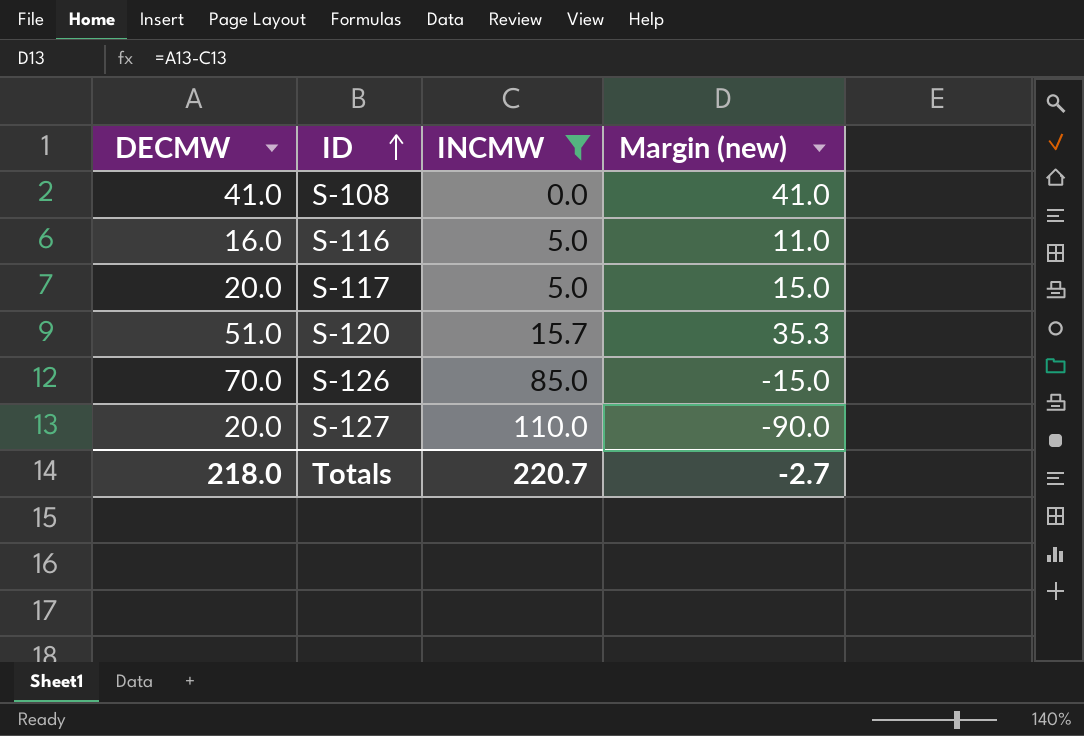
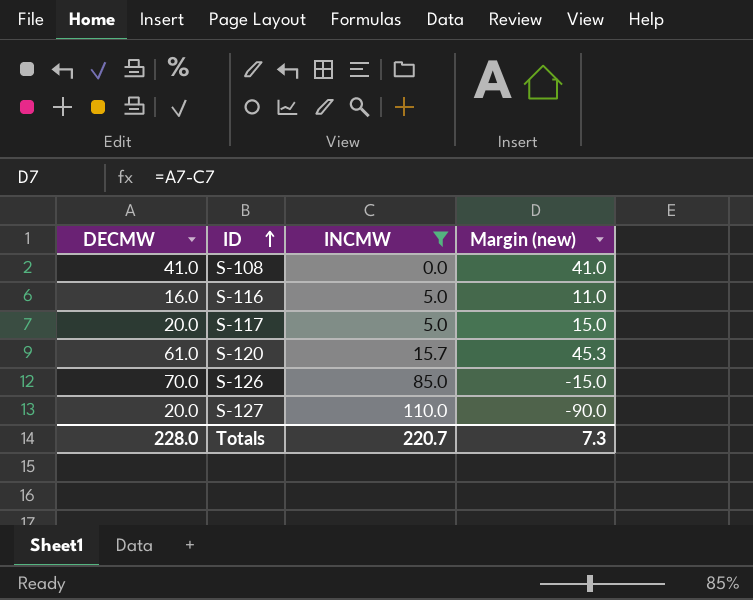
S-120 | DECMW: 51.0 -> 61.0
S-120 | Margin (new): 35.3 -> 45.3
Totals | DECMW: 218.0 -> 228.0
Totals | Margin (new): -2.7 -> 7.3

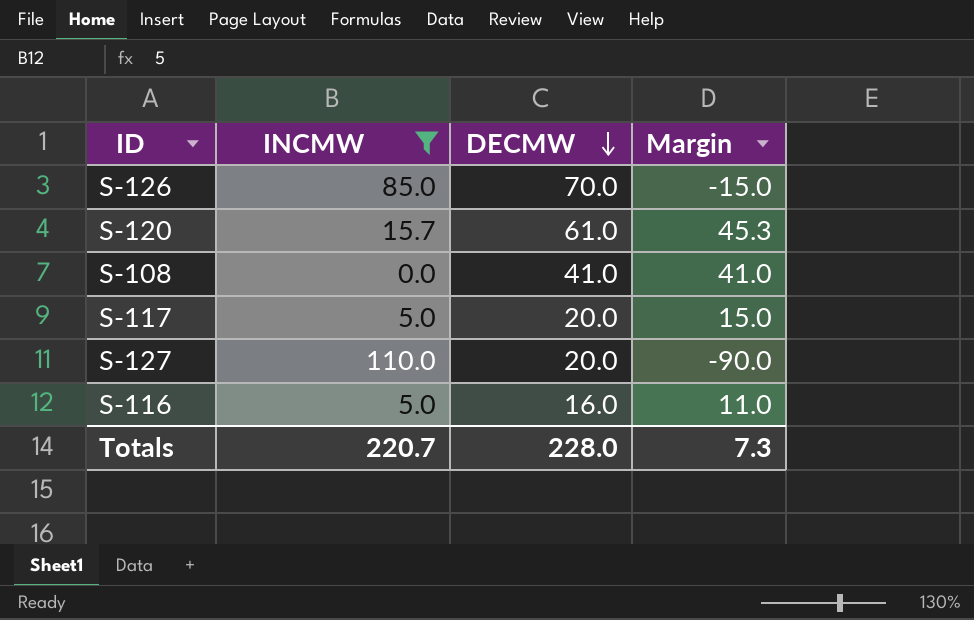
row order: ID ascending -> DECMW descending
column DECMW | position: 1 -> 3
column name: Margin (new) -> Margin

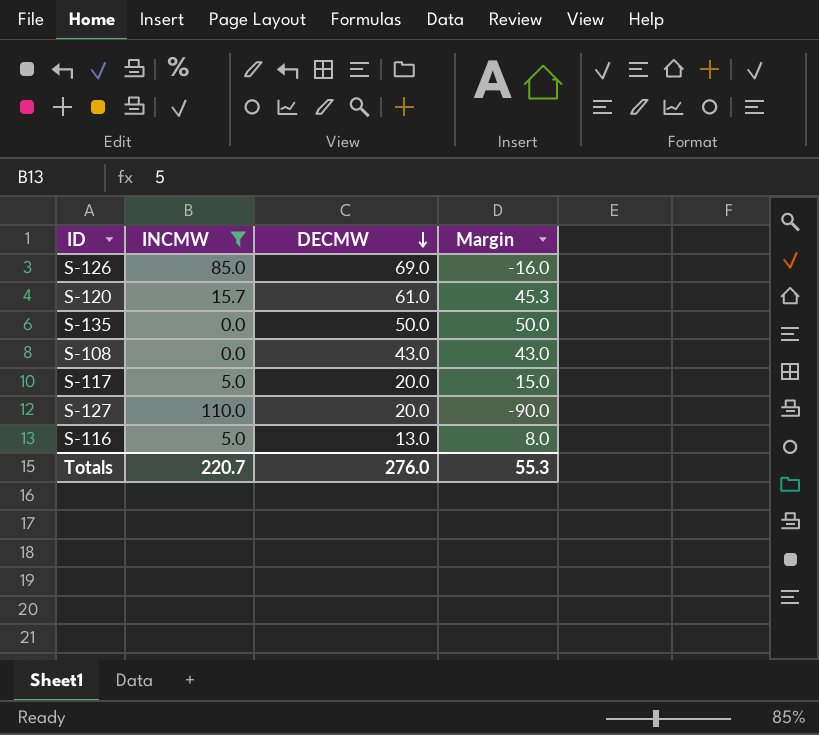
S-126 | DECMW: 70.0 -> 69.0
S-126 | Margin: -15.0 -> -16.0
row S-135: none -> 0.0 | 50.0 | 50.0
S-108 | DECMW: 41.0 -> 43.0
S-108 | Margin: 41.0 -> 43.0
S-116 | DECMW: 16.0 -> 13.0
S-116 | Margin: 11.0 -> 8.0
Totals | DECMW: 228.0 -> 276.0
Totals | Margin: 7.3 -> 55.3

